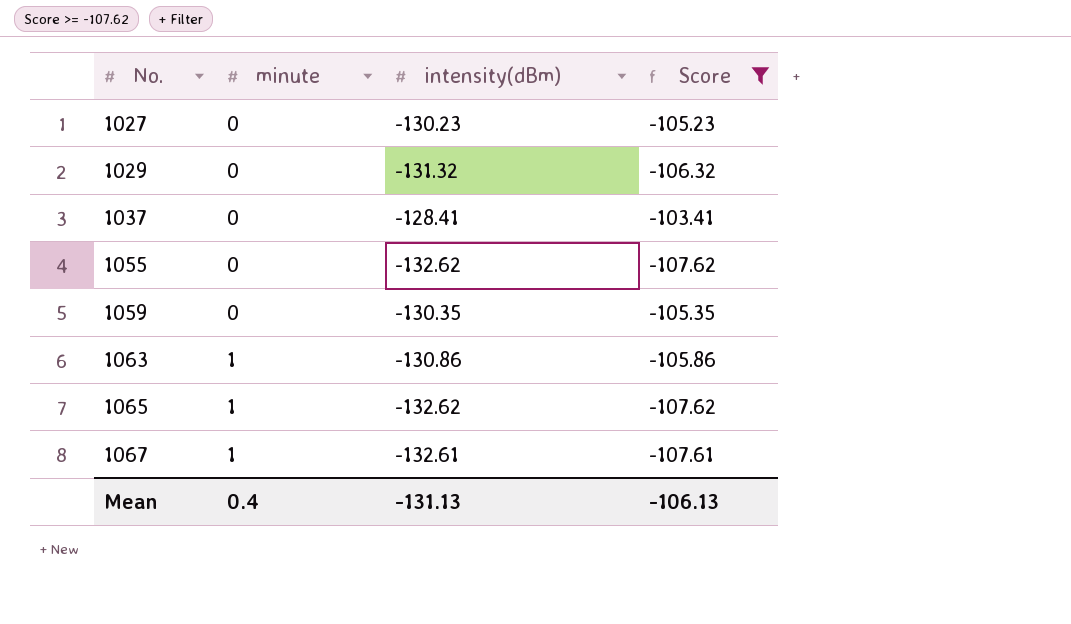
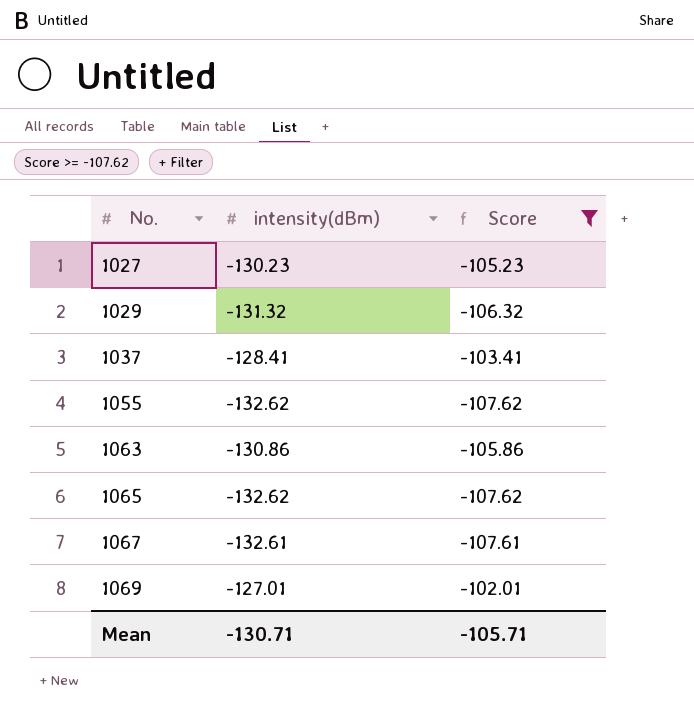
column minute | position: 2 -> none
row 1059: 0 | -130.35 | -105.35 -> none
row 1069: none -> -127.01 | -102.01
Mean | intensity(dBm): -131.13 -> -130.71
Mean | Score: -106.13 -> -105.71

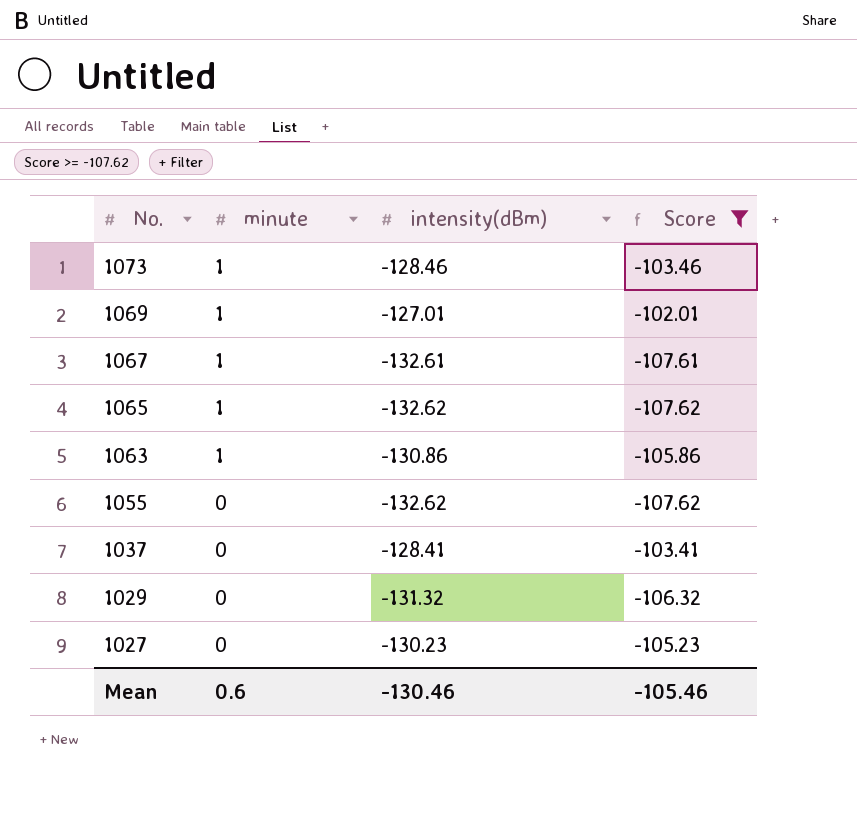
row order: No. ascending -> No. descending
column minute | position: none -> 2
row 1073: none -> 1 | -128.46 | -103.46
Mean | intensity(dBm): -130.71 -> -130.46
Mean | Score: -105.71 -> -105.46

